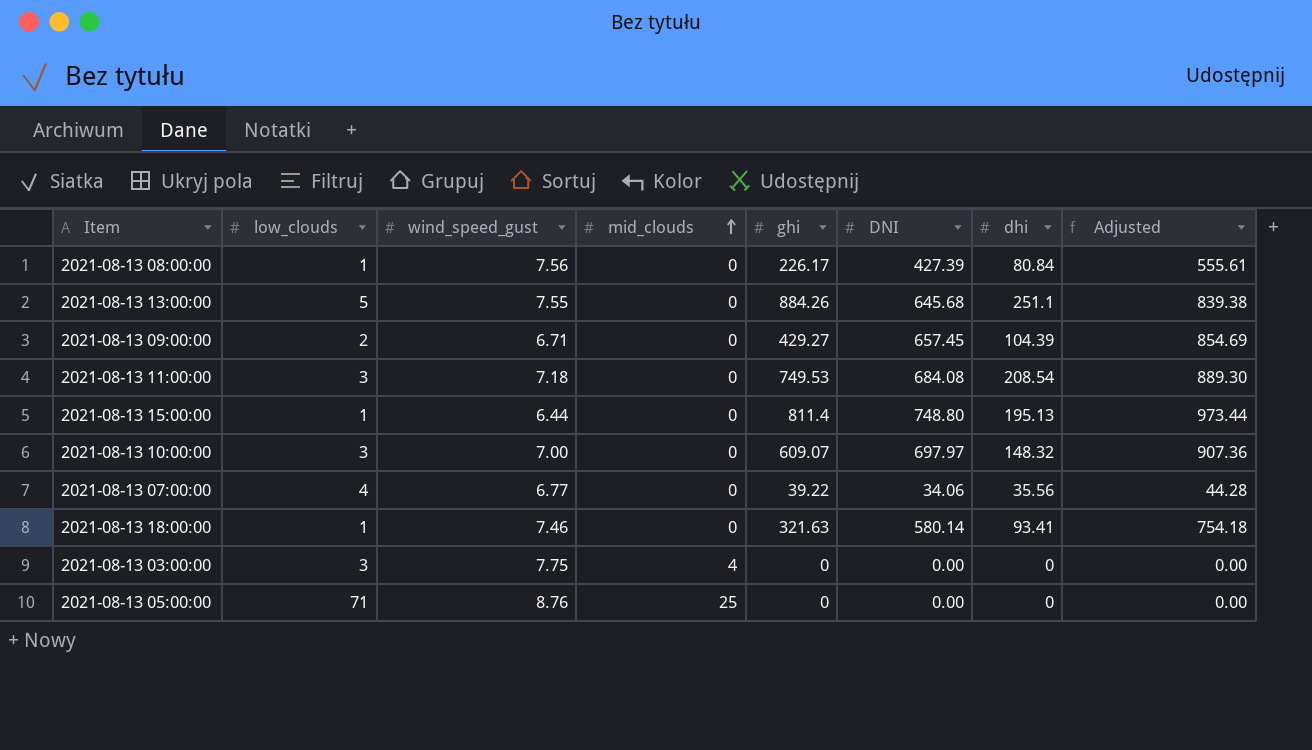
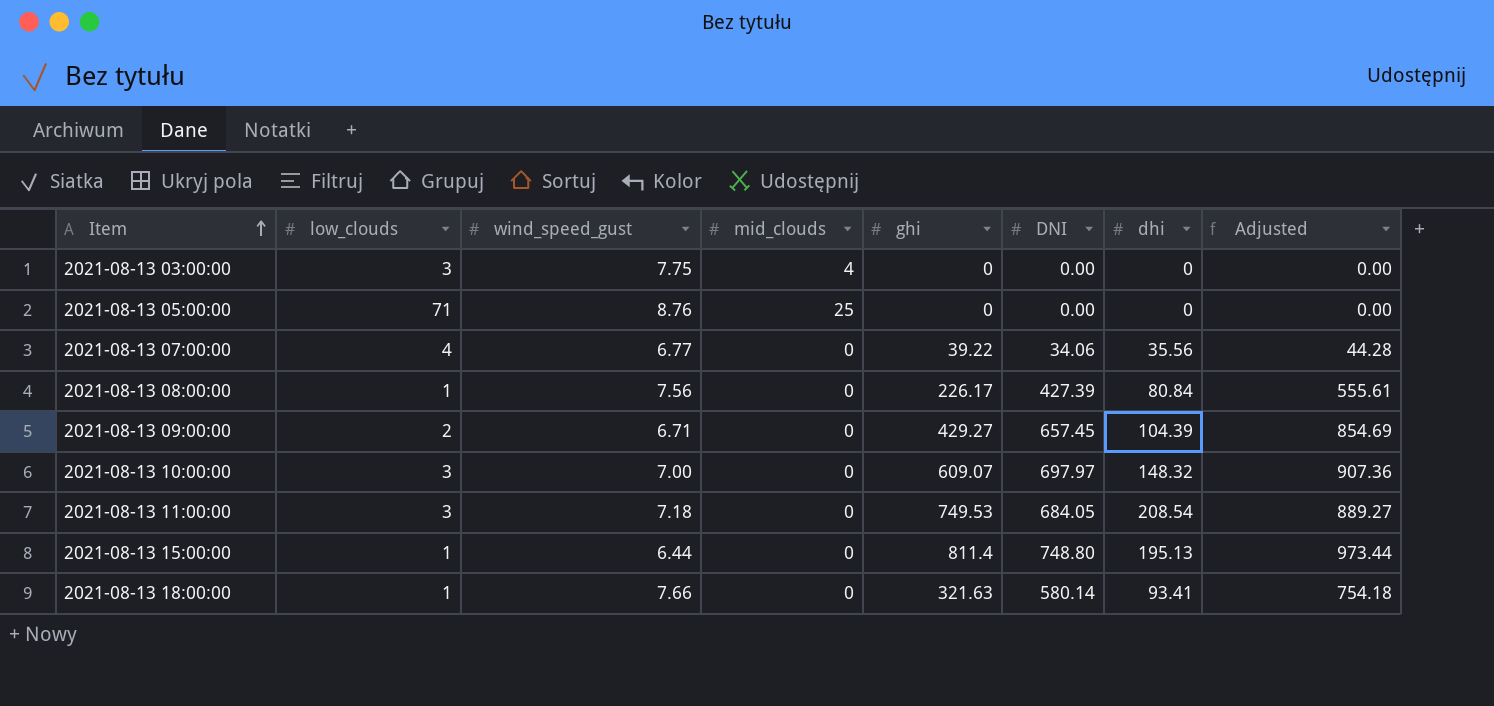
row order: mid_clouds ascending -> Item ascending
row 2021-08-13 13:00:00: 5 | 7.55 | 0 | 884.26 | 645.68 | 251.1 | 839.38 -> none
2021-08-13 11:00:00 | DNI: 684.08 -> 684.05
2021-08-13 11:00:00 | Adjusted: 889.30 -> 889.27
2021-08-13 18:00:00 | wind_speed_gust: 7.46 -> 7.66

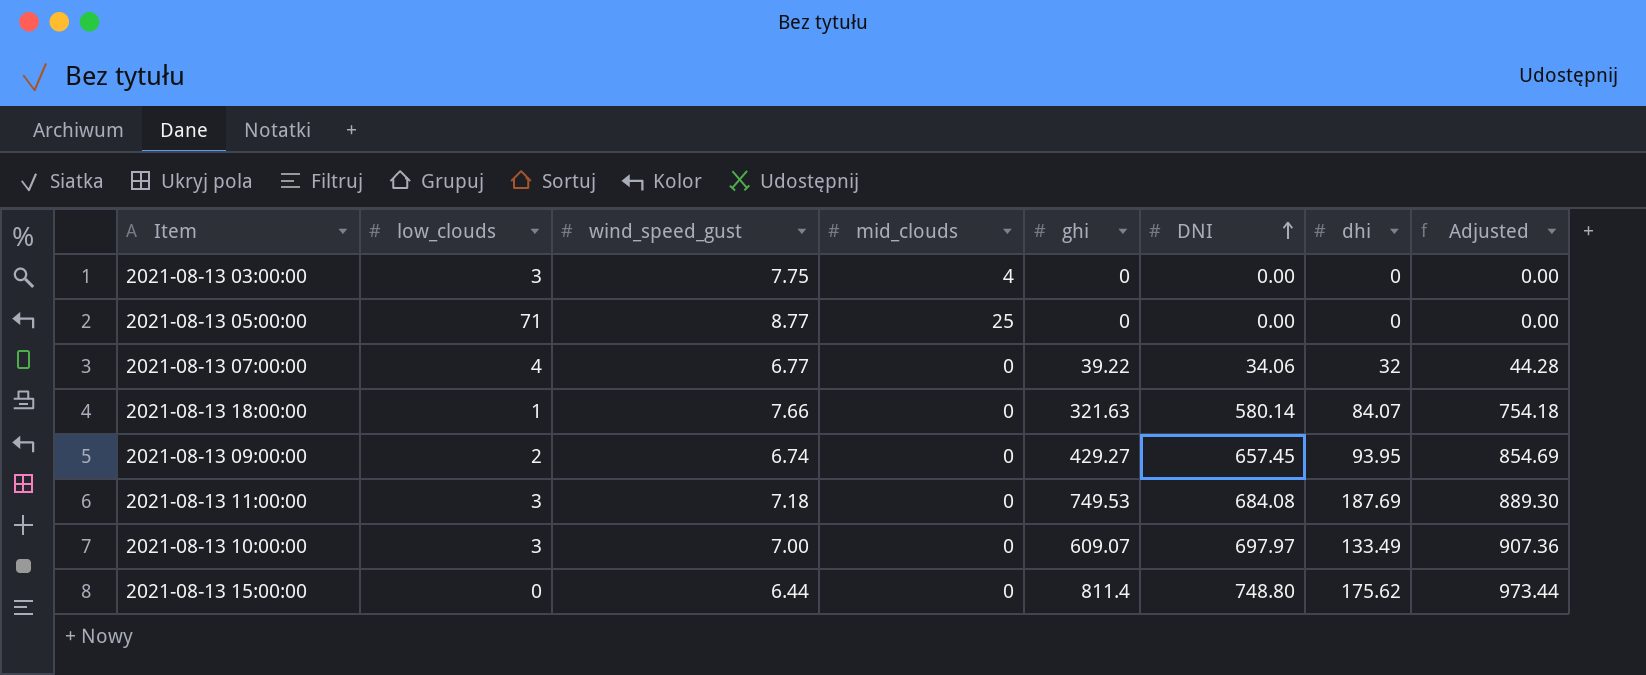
row order: Item ascending -> DNI ascending
row 2021-08-13 08:00:00: 1 | 7.56 | 0 | 226.17 | 427.39 | 80.84 | 555.61 -> none
2021-08-13 05:00:00 | wind_speed_gust: 8.76 -> 8.77
2021-08-13 07:00:00 | dhi: 35.56 -> 32
2021-08-13 18:00:00 | dhi: 93.41 -> 84.07
2021-08-13 09:00:00 | wind_speed_gust: 6.71 -> 6.74
2021-08-13 09:00:00 | dhi: 104.39 -> 93.95
2021-08-13 11:00:00 | DNI: 684.05 -> 684.08
2021-08-13 11:00:00 | dhi: 208.54 -> 187.69
2021-08-13 11:00:00 | Adjusted: 889.27 -> 889.30
2021-08-13 10:00:00 | dhi: 148.32 -> 133.49
2021-08-13 15:00:00 | low_clouds: 1 -> 0
2021-08-13 15:00:00 | dhi: 195.13 -> 175.62

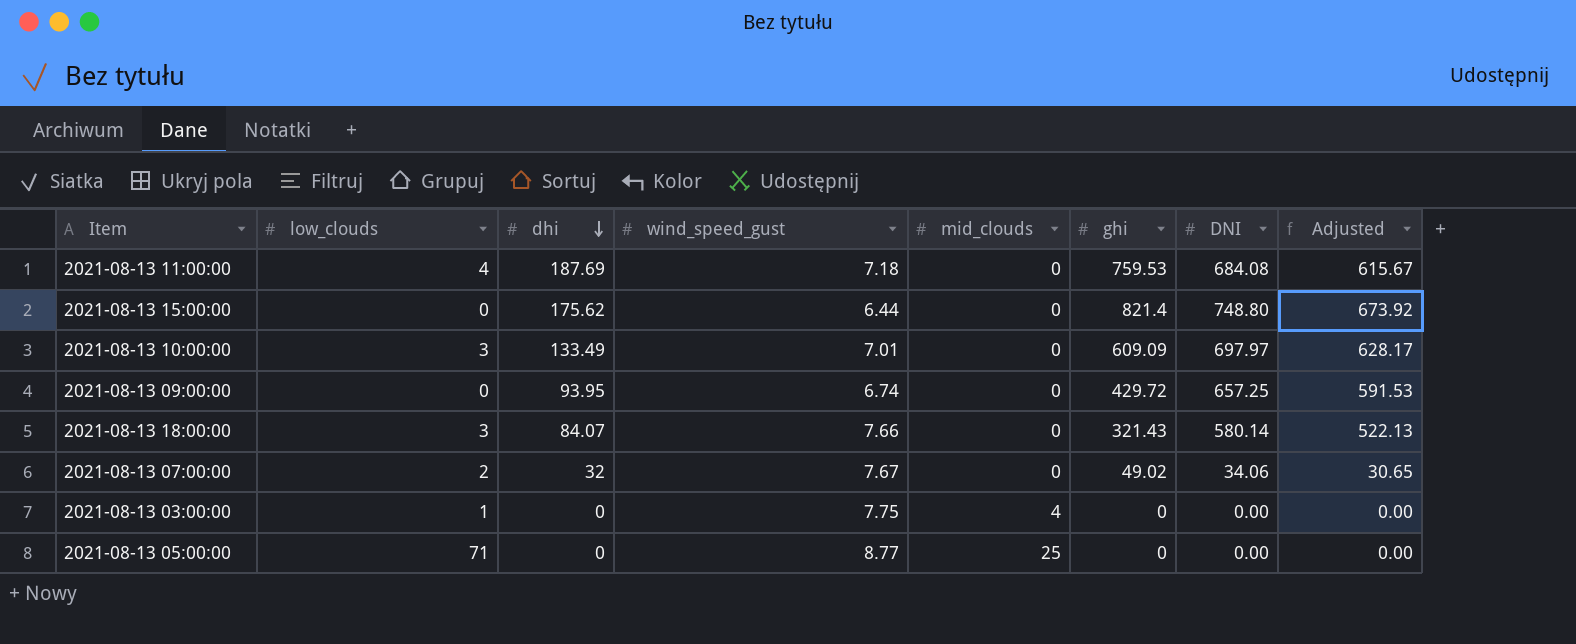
row order: DNI ascending -> dhi descending
column dhi | position: 7 -> 3
column Adjusted | formula: [DNI] * 1.3 -> [DNI] * 0.9
2021-08-13 11:00:00 | low_clouds: 3 -> 4
2021-08-13 11:00:00 | ghi: 749.53 -> 759.53
2021-08-13 15:00:00 | ghi: 811.4 -> 821.4
2021-08-13 10:00:00 | wind_speed_gust: 7.00 -> 7.01
2021-08-13 10:00:00 | ghi: 609.07 -> 609.09
2021-08-13 09:00:00 | low_clouds: 2 -> 0
2021-08-13 09:00:00 | ghi: 429.27 -> 429.72
2021-08-13 09:00:00 | DNI: 657.45 -> 657.25
2021-08-13 18:00:00 | low_clouds: 1 -> 3
2021-08-13 18:00:00 | ghi: 321.63 -> 321.43
2021-08-13 07:00:00 | low_clouds: 4 -> 2
2021-08-13 07:00:00 | wind_speed_gust: 6.77 -> 7.67
2021-08-13 07:00:00 | ghi: 39.22 -> 49.02
2021-08-13 03:00:00 | low_clouds: 3 -> 1

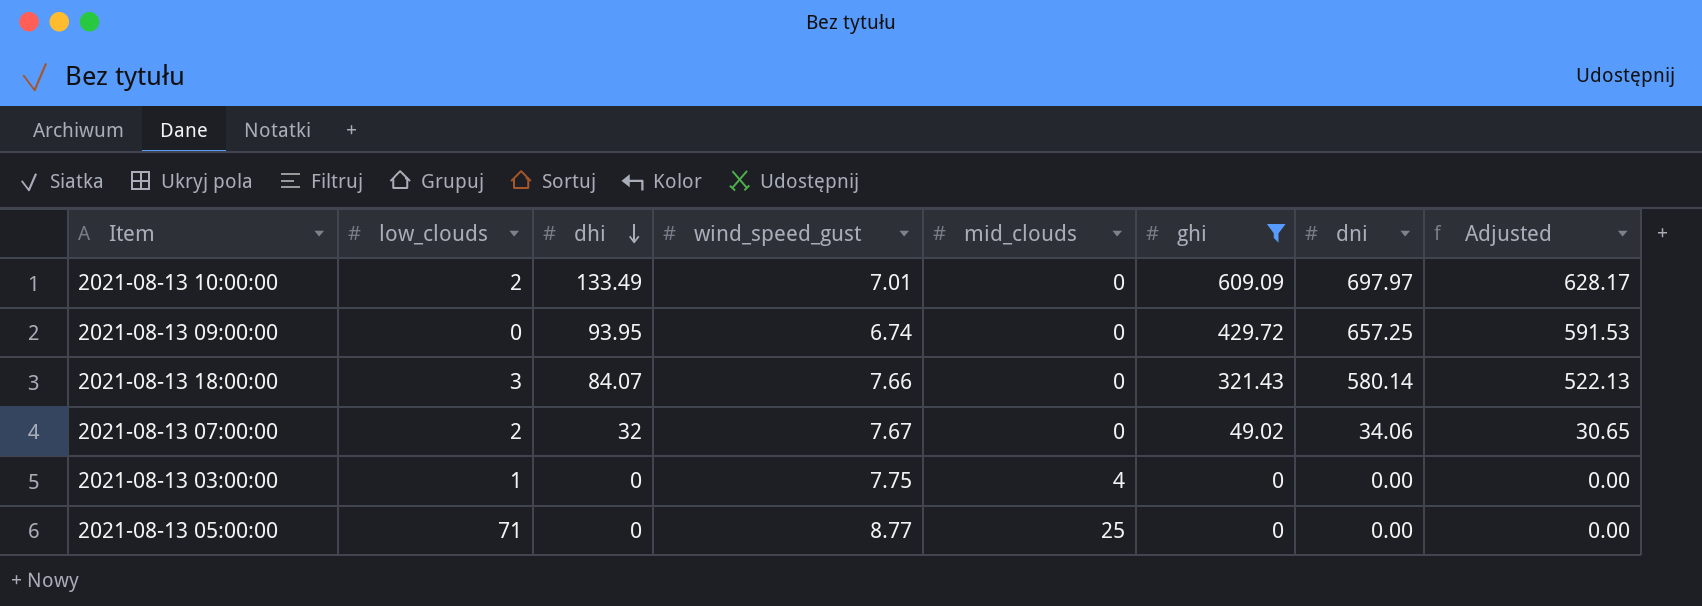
filter: none -> ghi <= 609.09
column name: DNI -> dni
2021-08-13 10:00:00 | low_clouds: 3 -> 2

